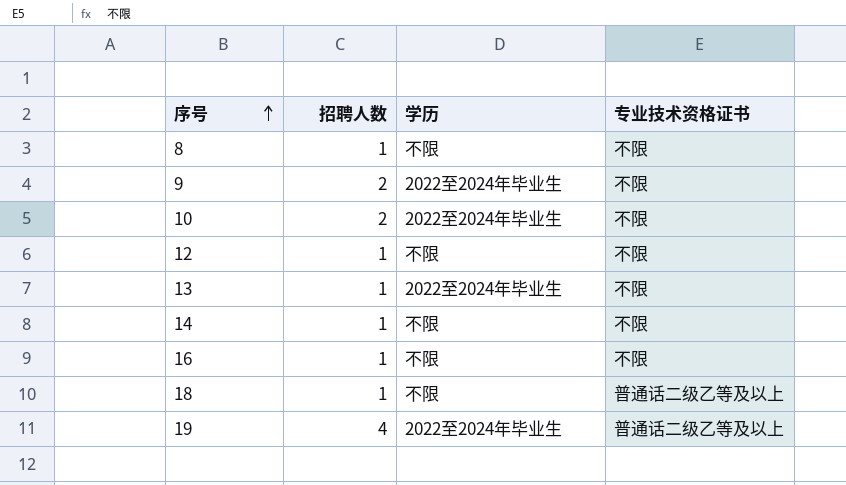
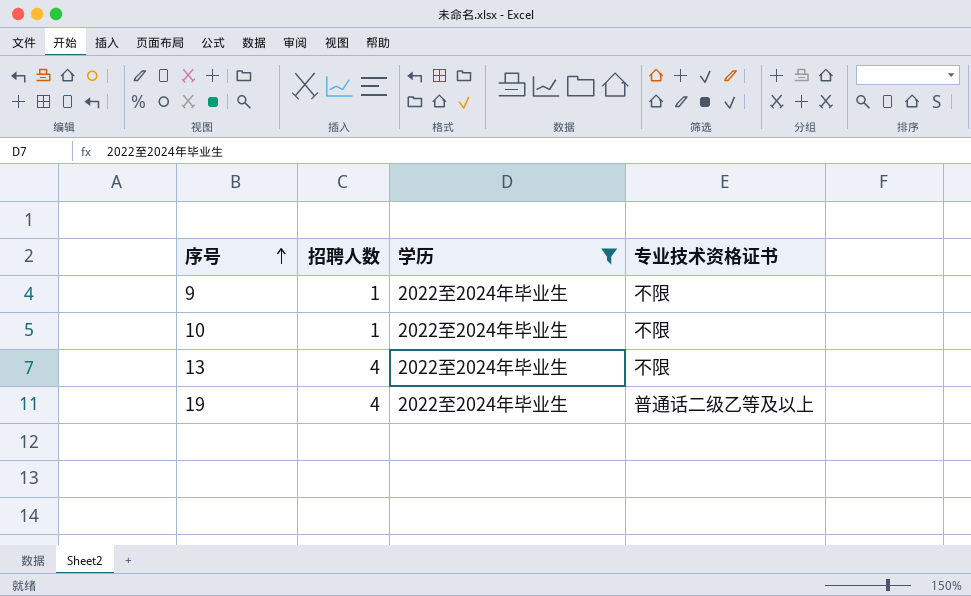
filter: none -> 学历 = 2022至2024年毕业生
9 | 招聘人数: 2 -> 1
10 | 招聘人数: 2 -> 1
13 | 招聘人数: 1 -> 4

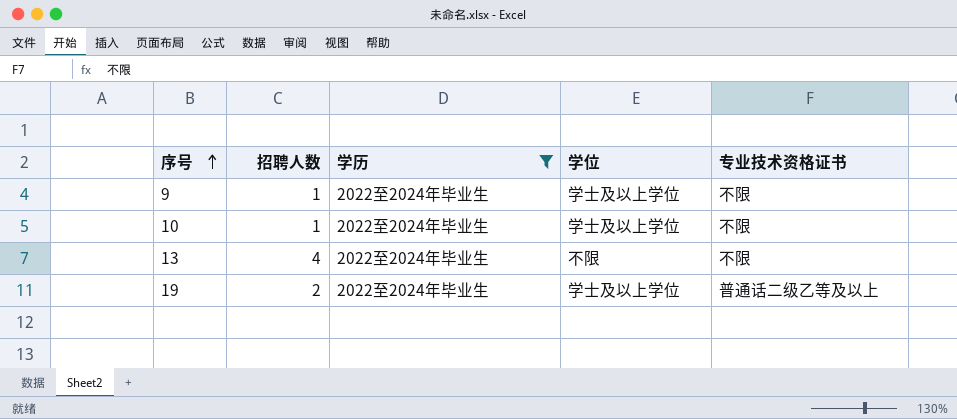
column 学位 | position: none -> 4
19 | 招聘人数: 4 -> 2

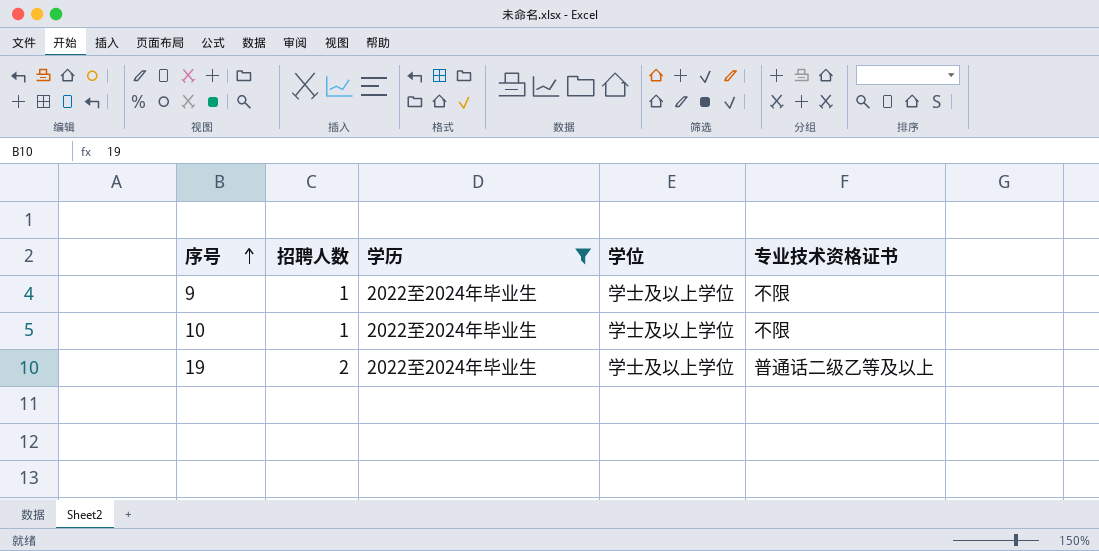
row 13: 4 | 2022至2024年毕业生 | 不限 | 不限 -> none

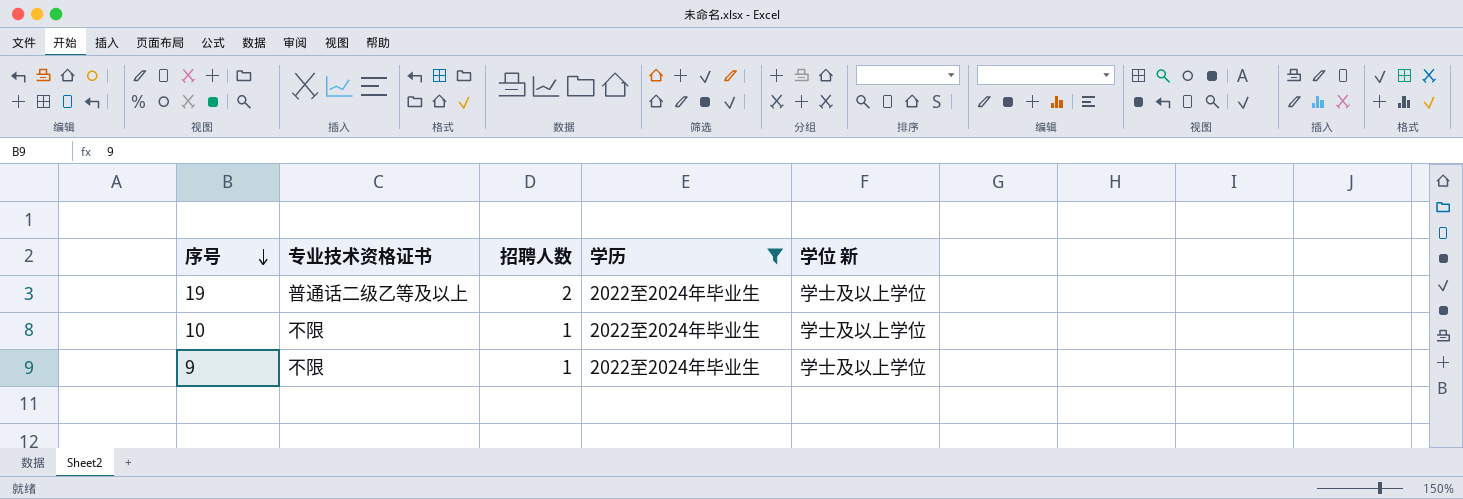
row order: 序号 ascending -> 序号 descending
column 专业技术资格证书 | position: 5 -> 2
column name: 学位 -> 学位 新

